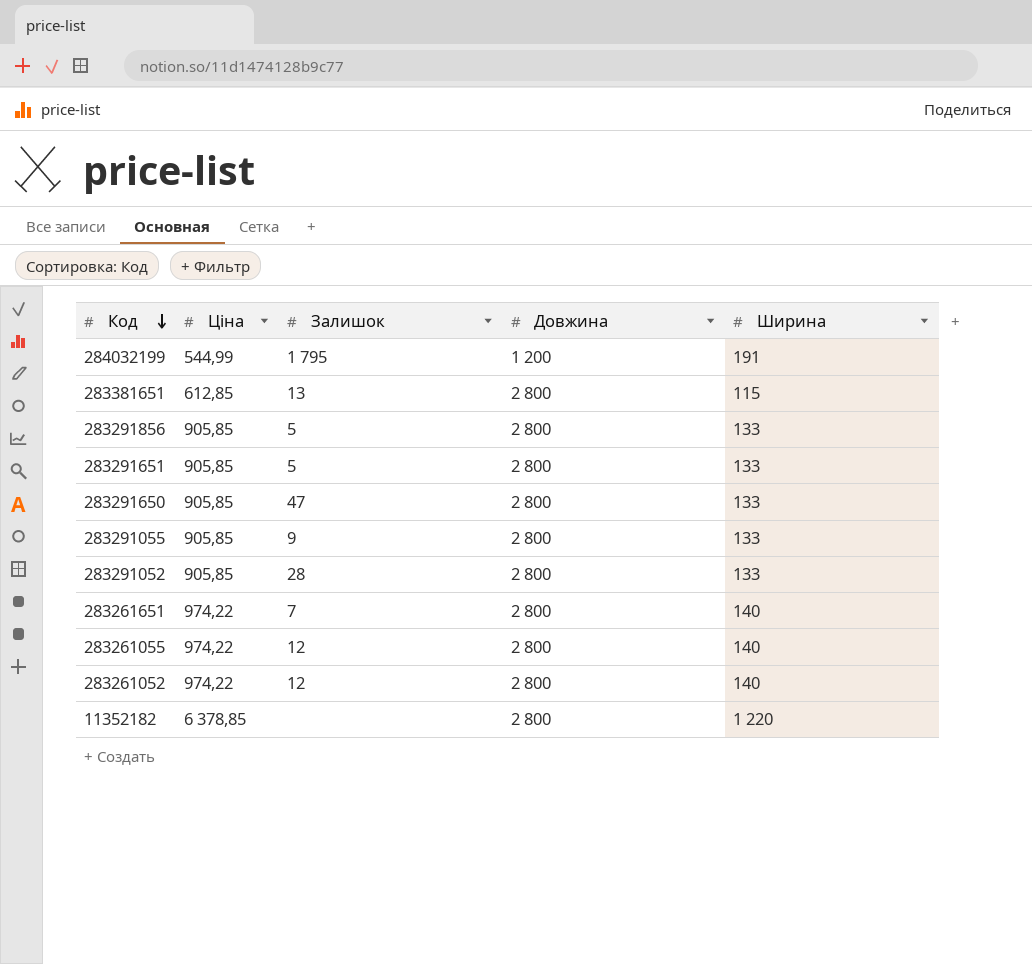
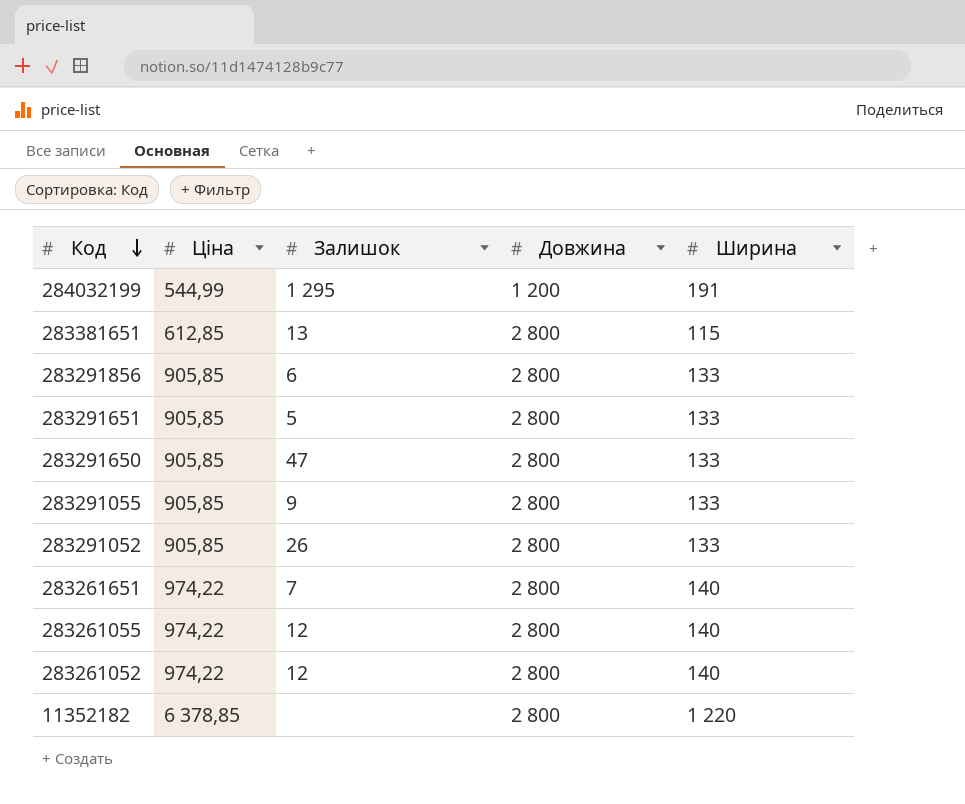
284032199 | Залишок: 1 795 -> 1 295
283291856 | Залишок: 5 -> 6
283291052 | Залишок: 28 -> 26

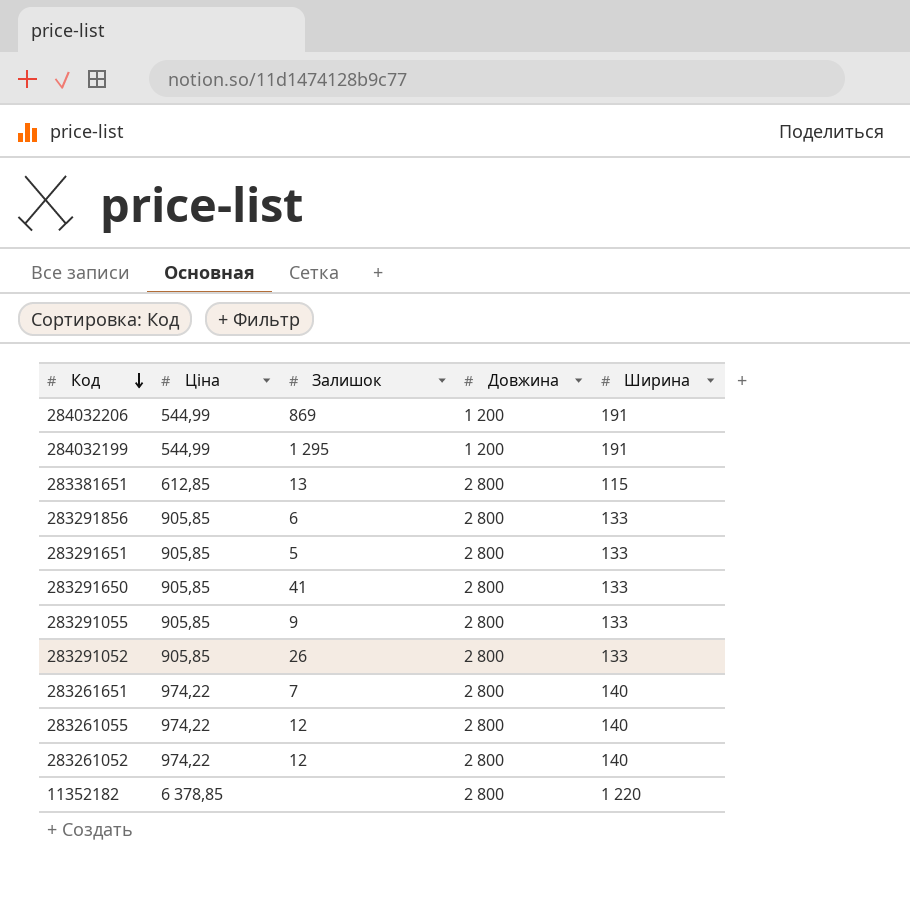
row 284032206: none -> 544,99 | 869 | 1 200 | 191
283291650 | Залишок: 47 -> 41

